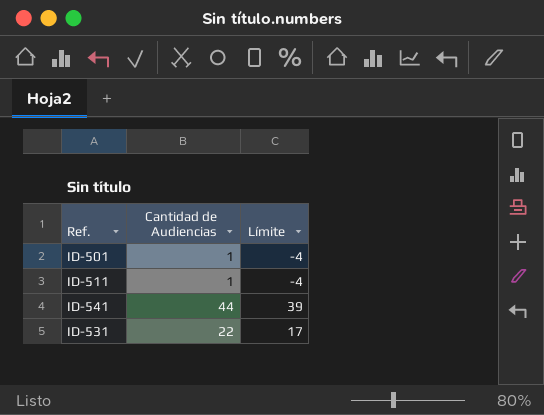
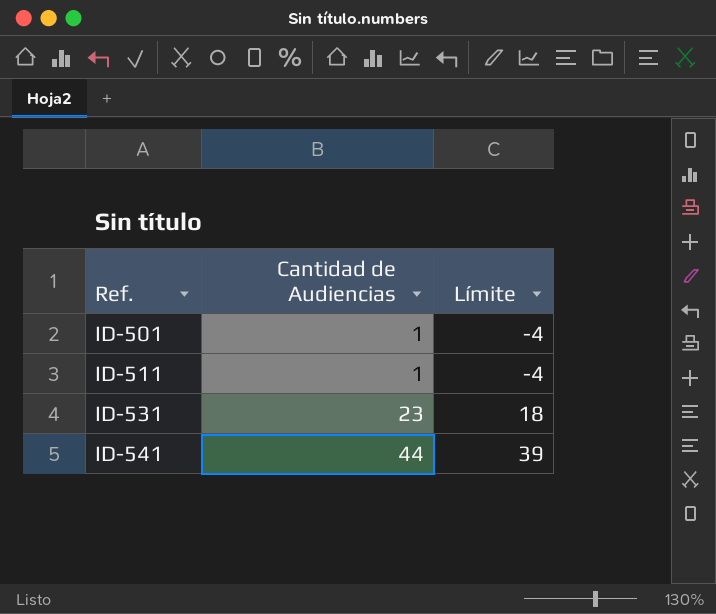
row order: none -> Ref. ascending
ID-531 | Cantidad de Audiencias: 22 -> 23
ID-531 | Límite: 17 -> 18

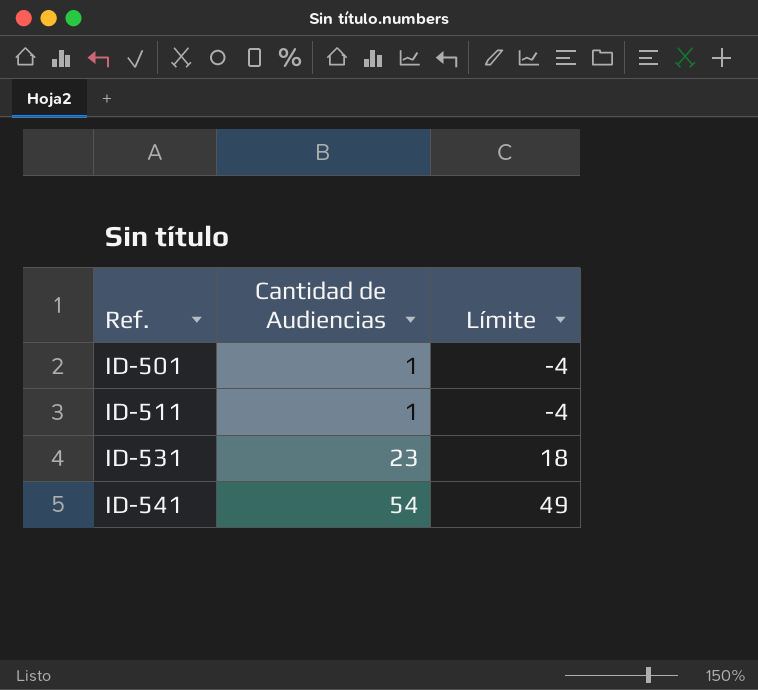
ID-541 | Cantidad de Audiencias: 44 -> 54
ID-541 | Límite: 39 -> 49

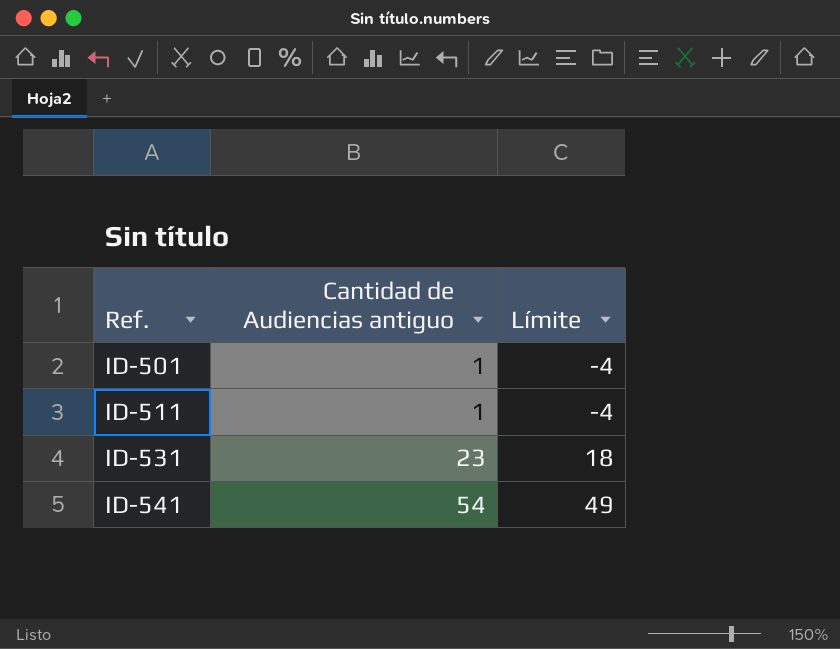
column name: Cantidad de Audiencias -> Cantidad de Audiencias antiguo

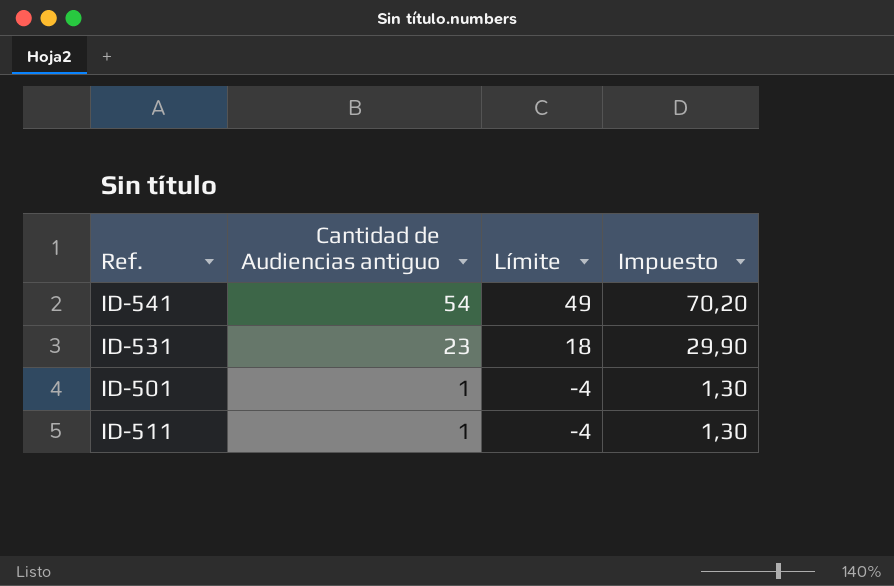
row order: Ref. ascending -> Cantidad de Audiencias antiguo descending
column Impuesto | formula: none -> [Cantidad de Audiencias antiguo] * 1,3

